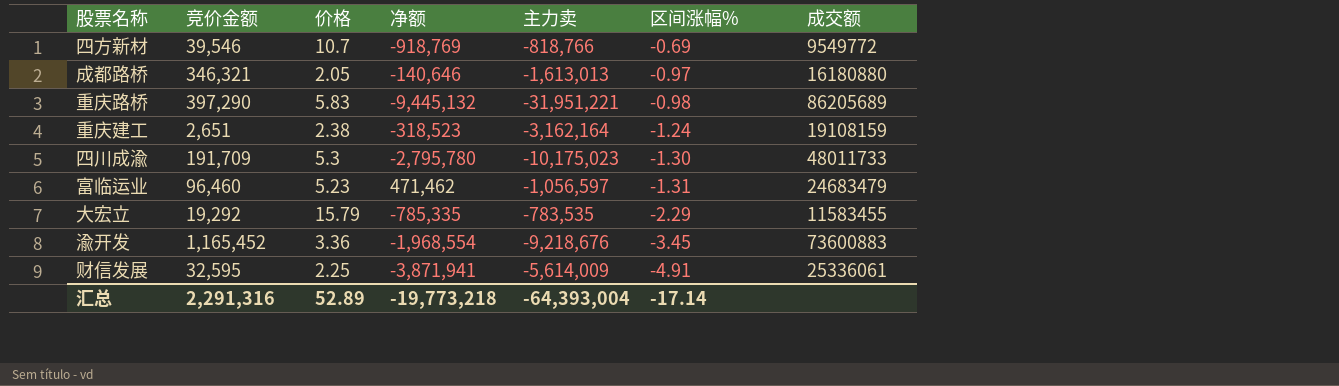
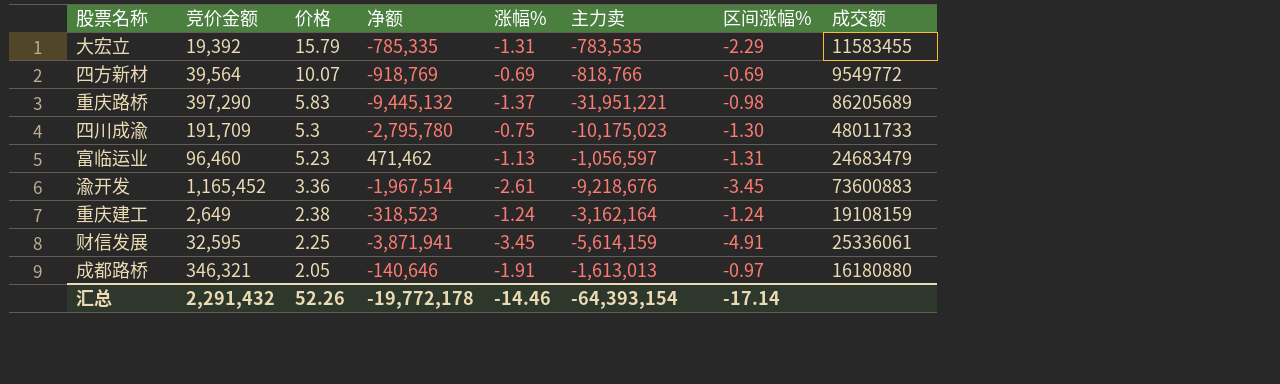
row order: 区间涨幅% descending -> 价格 descending
column 涨幅% | position: none -> 5
大宏立 | 竞价金额: 19,292 -> 19,392
四方新材 | 竞价金额: 39,546 -> 39,564
四方新材 | 价格: 10.7 -> 10.07
渝开发 | 净额: -1,968,554 -> -1,967,514
重庆建工 | 竞价金额: 2,651 -> 2,649
财信发展 | 主力卖: -5,614,009 -> -5,614,159
汇总 | 竞价金额: 2,291,316 -> 2,291,432
汇总 | 价格: 52.89 -> 52.26
汇总 | 净额: -19,773,218 -> -19,772,178
汇总 | 主力卖: -64,393,004 -> -64,393,154

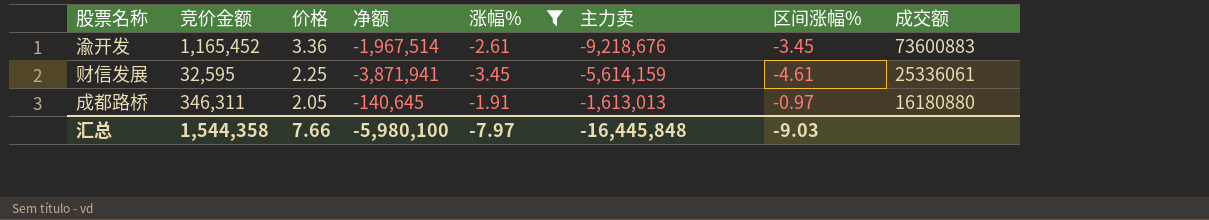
filter: none -> 涨幅% <= -1.91
财信发展 | 区间涨幅%: -4.91 -> -4.61
成都路桥 | 竞价金额: 346,321 -> 346,311
成都路桥 | 净额: -140,646 -> -140,645
汇总 | 竞价金额: 2,291,432 -> 1,544,358
汇总 | 价格: 52.26 -> 7.66
汇总 | 净额: -19,772,178 -> -5,980,100
汇总 | 涨幅%: -14.46 -> -7.97
汇总 | 主力卖: -64,393,154 -> -16,445,848
汇总 | 区间涨幅%: -17.14 -> -9.03

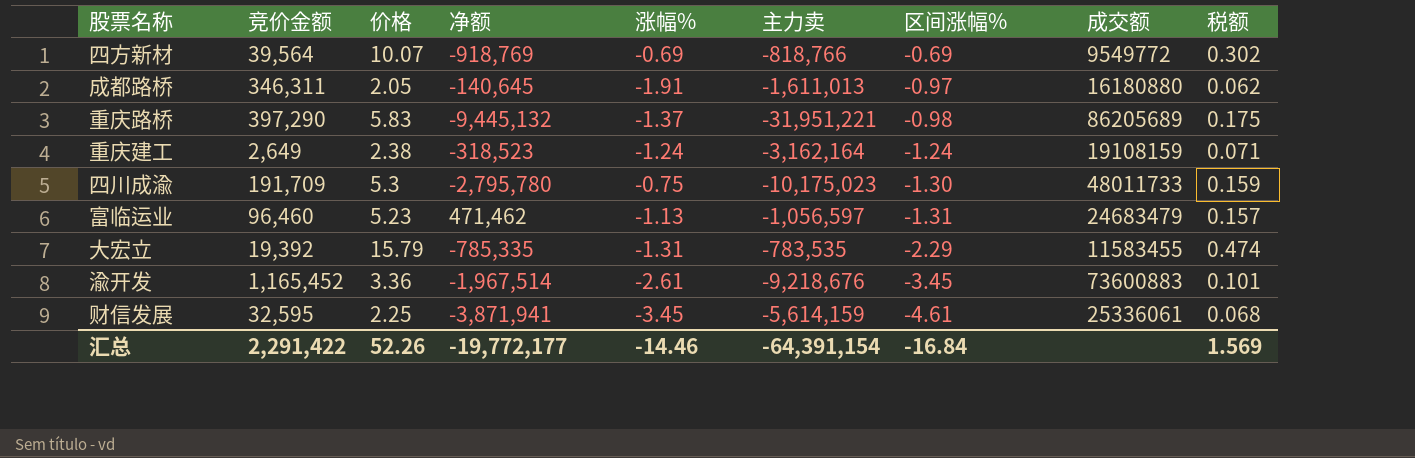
filter: 涨幅% <= -1.91 -> none
row order: 价格 descending -> 区间涨幅% descending
column 税额 | formula: none -> [价格] * 0.03
成都路桥 | 主力卖: -1,613,013 -> -1,611,013
汇总 | 竞价金额: 1,544,358 -> 2,291,422
汇总 | 价格: 7.66 -> 52.26
汇总 | 净额: -5,980,100 -> -19,772,177
汇总 | 涨幅%: -7.97 -> -14.46
汇总 | 主力卖: -16,445,848 -> -64,391,154
汇总 | 区间涨幅%: -9.03 -> -16.84

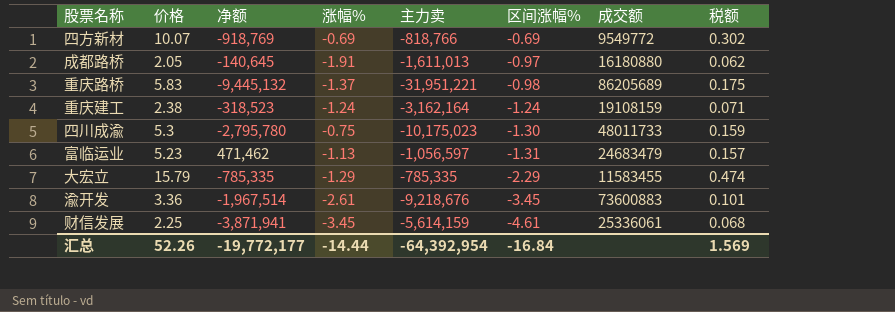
column 竞价金额 | position: 2 -> none
大宏立 | 涨幅%: -1.31 -> -1.29
大宏立 | 主力卖: -783,535 -> -785,335
汇总 | 涨幅%: -14.46 -> -14.44
汇总 | 主力卖: -64,391,154 -> -64,392,954

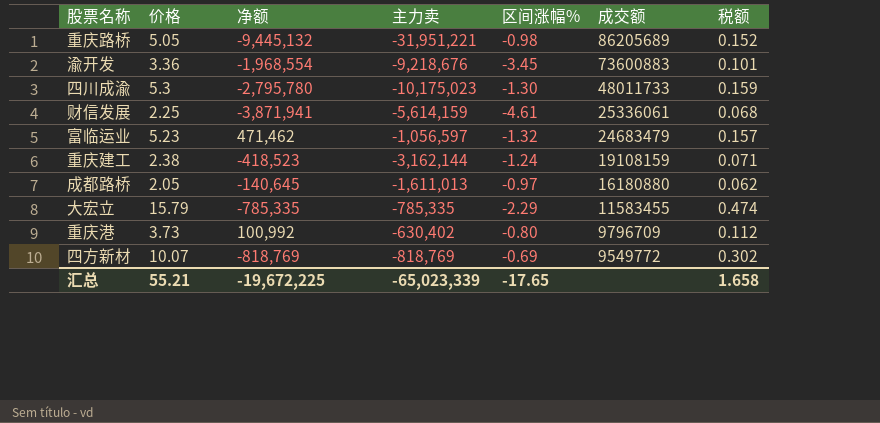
row order: 区间涨幅% descending -> 成交额 descending
column 涨幅% | position: 4 -> none
重庆路桥 | 价格: 5.83 -> 5.05
重庆路桥 | 税额: 0.175 -> 0.152
渝开发 | 净额: -1,967,514 -> -1,968,554
富临运业 | 区间涨幅%: -1.31 -> -1.32
重庆建工 | 净额: -318,523 -> -418,523
重庆建工 | 主力卖: -3,162,164 -> -3,162,144
row 重庆港: none -> 3.73 | 100,992 | -630,402 | -0.80 | 9796709 | 0.112
四方新材 | 净额: -918,769 -> -818,769
四方新材 | 主力卖: -818,766 -> -818,769
汇总 | 价格: 52.26 -> 55.21
汇总 | 净额: -19,772,177 -> -19,672,225
汇总 | 主力卖: -64,392,954 -> -65,023,339
汇总 | 区间涨幅%: -16.84 -> -17.65
汇总 | 税额: 1.569 -> 1.658

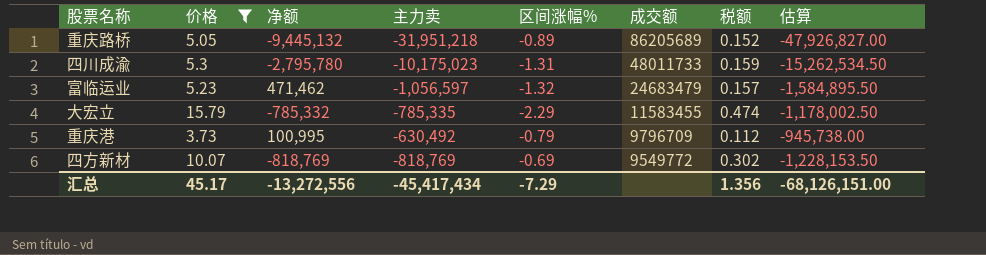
filter: none -> 价格 >= 3.73
column 估算 | formula: none -> [主力卖] * 1.5
重庆路桥 | 主力卖: -31,951,221 -> -31,951,218
重庆路桥 | 区间涨幅%: -0.98 -> -0.89
四川成渝 | 区间涨幅%: -1.30 -> -1.31
大宏立 | 净额: -785,335 -> -785,332
重庆港 | 净额: 100,992 -> 100,995
重庆港 | 主力卖: -630,402 -> -630,492
重庆港 | 区间涨幅%: -0.80 -> -0.79
汇总 | 价格: 55.21 -> 45.17
汇总 | 净额: -19,672,225 -> -13,272,556
汇总 | 主力卖: -65,023,339 -> -45,417,434
汇总 | 区间涨幅%: -17.65 -> -7.29
汇总 | 税额: 1.658 -> 1.356

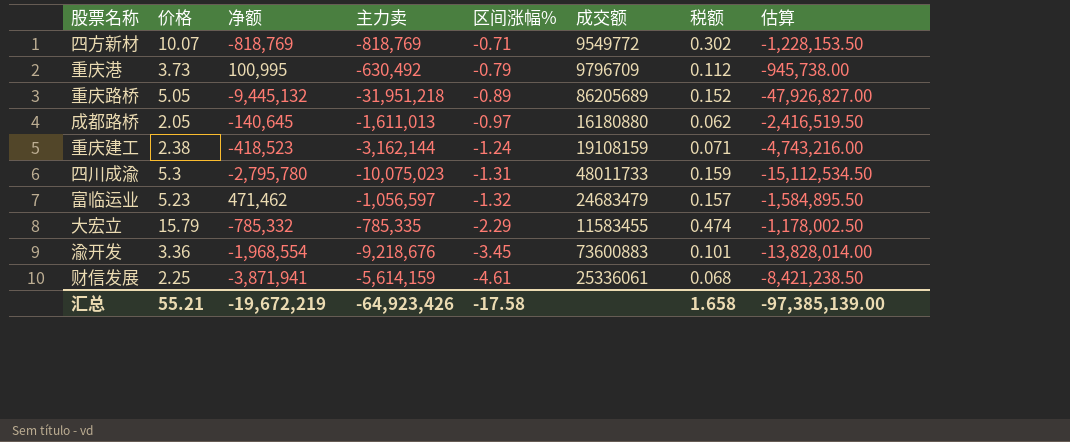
filter: 价格 >= 3.73 -> none
row order: 成交额 descending -> 区间涨幅% descending
四方新材 | 区间涨幅%: -0.69 -> -0.71
四川成渝 | 主力卖: -10,175,023 -> -10,075,023
四川成渝 | 估算: -15,262,534.50 -> -15,112,534.50
汇总 | 价格: 45.17 -> 55.21
汇总 | 净额: -13,272,556 -> -19,672,219
汇总 | 主力卖: -45,417,434 -> -64,923,426
汇总 | 区间涨幅%: -7.29 -> -17.58
汇总 | 税额: 1.356 -> 1.658
汇总 | 估算: -68,126,151.00 -> -97,385,139.00

